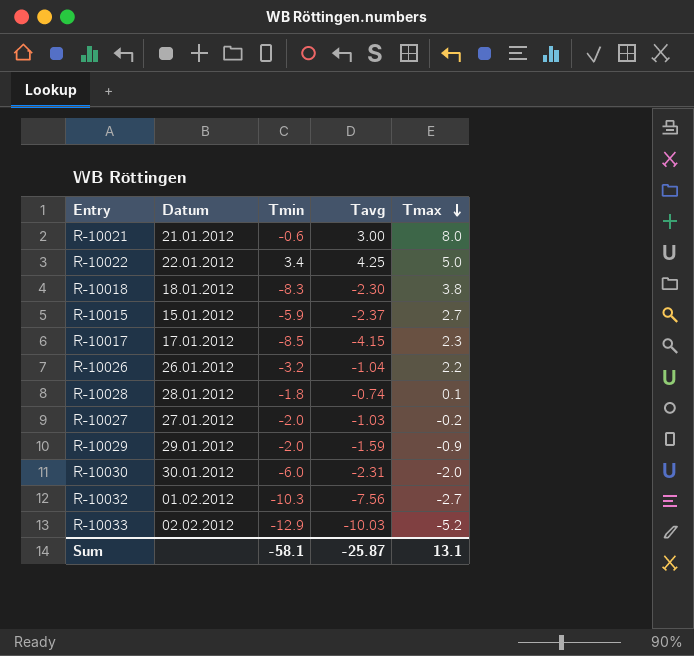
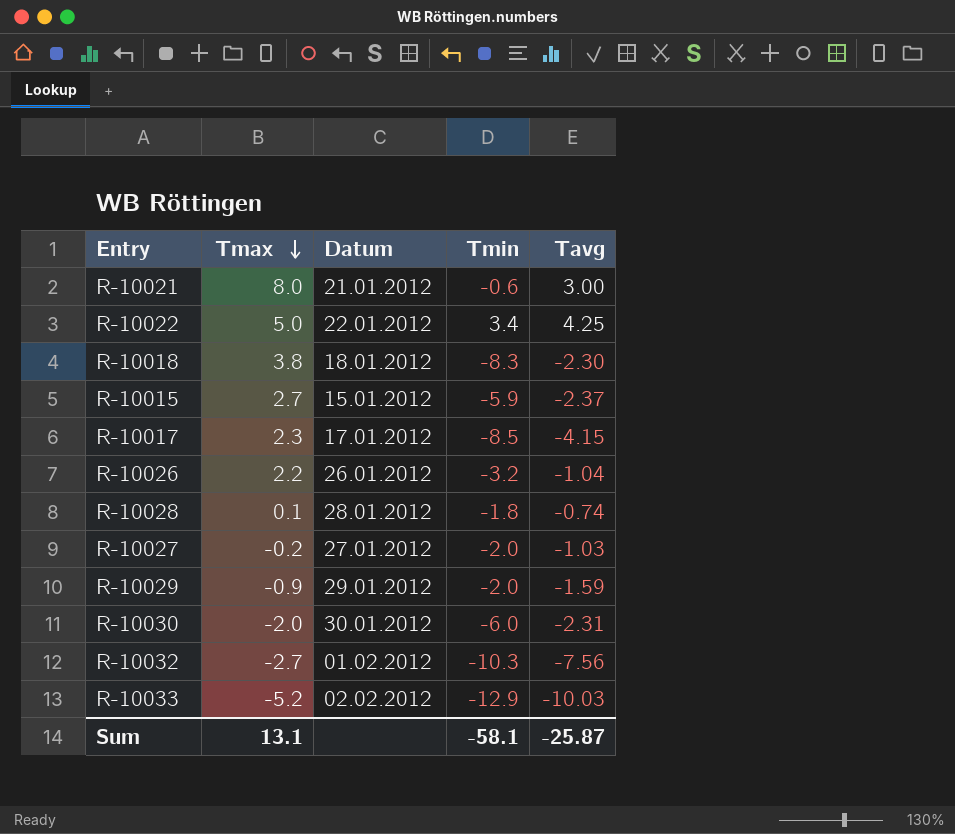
column Tmax | position: 5 -> 2

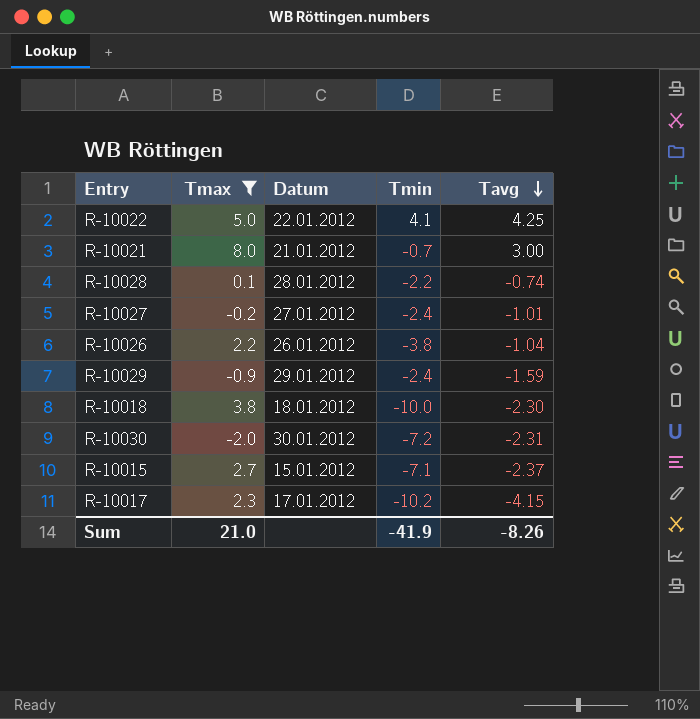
filter: none -> Tmax >= -2.0
row order: Tmax descending -> Tavg descending
R-10022 | Tmin: 3.4 -> 4.1
R-10021 | Tmin: -0.6 -> -0.7
R-10028 | Tmin: -1.8 -> -2.2
R-10027 | Tmin: -2.0 -> -2.4
R-10027 | Tavg: -1.03 -> -1.01
R-10026 | Tmin: -3.2 -> -3.8
R-10029 | Tmin: -2.0 -> -2.4
R-10018 | Tmin: -8.3 -> -10.0
R-10030 | Tmin: -6.0 -> -7.2
R-10015 | Tmin: -5.9 -> -7.1
R-10017 | Tmin: -8.5 -> -10.2
Sum | Tmax: 13.1 -> 21.0
Sum | Tmin: -58.1 -> -41.9
Sum | Tavg: -25.87 -> -8.26

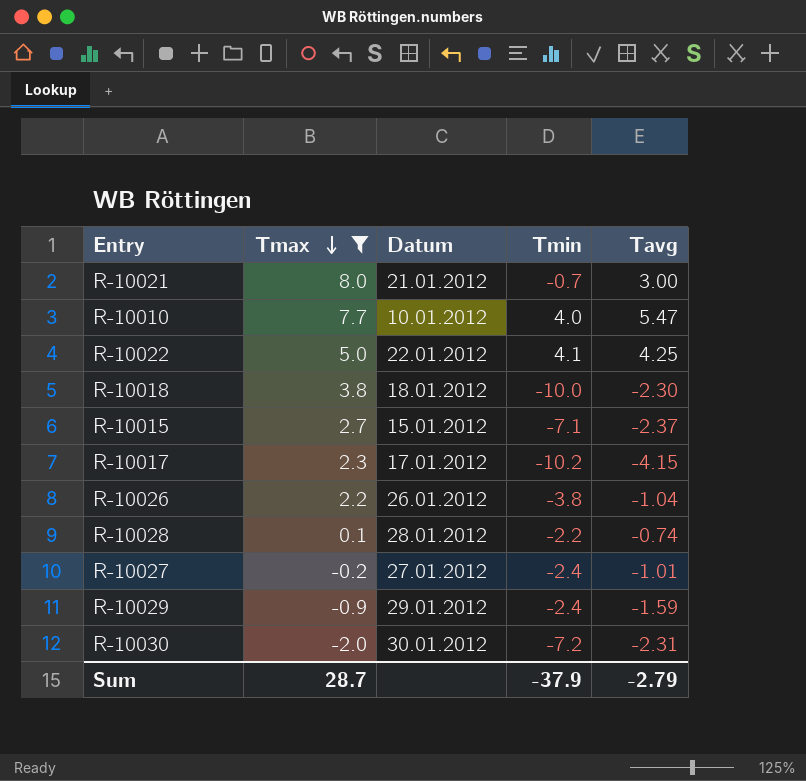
row order: Tavg descending -> Tmax descending
row R-10010: none -> 7.7 | 10.01.2012 | 4.0 | 5.47
Sum | Tmax: 21.0 -> 28.7
Sum | Tmin: -41.9 -> -37.9
Sum | Tavg: -8.26 -> -2.79

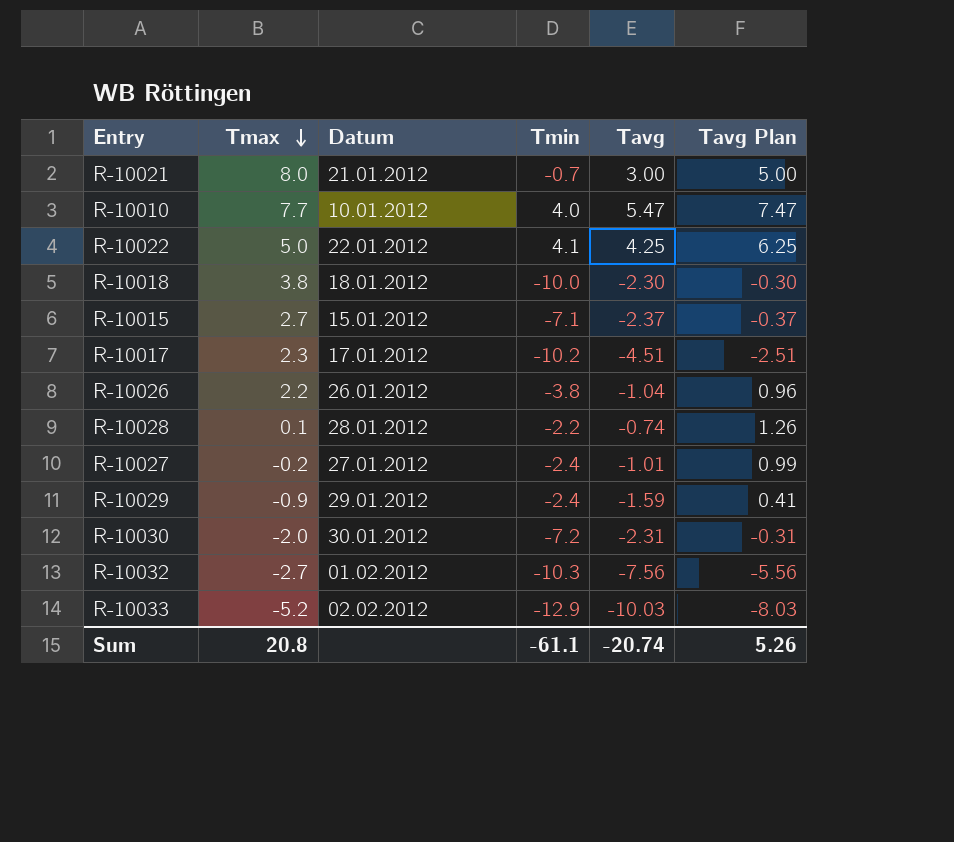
filter: Tmax >= -2.0 -> none
column Tavg Plan | formula: none -> [Tavg] + 2
R-10017 | Tavg: -4.15 -> -4.51
Sum | Tmax: 28.7 -> 20.8
Sum | Tmin: -37.9 -> -61.1
Sum | Tavg: -2.79 -> -20.74

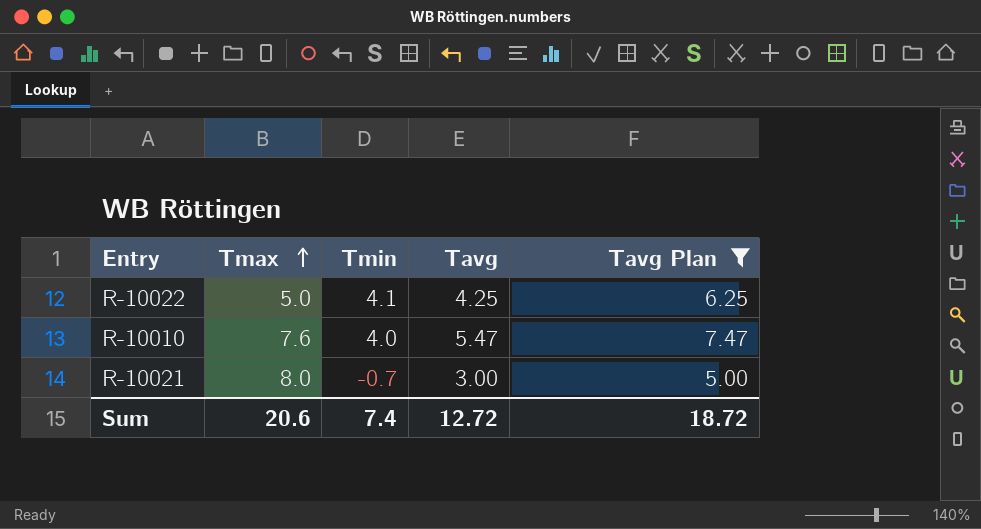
filter: none -> Tavg Plan >= 5.00
row order: Tmax descending -> Tmax ascending
column Datum | position: 3 -> none
R-10010 | Tmax: 7.7 -> 7.6
Sum | Tmax: 20.8 -> 20.6
Sum | Tmin: -61.1 -> 7.4
Sum | Tavg: -20.74 -> 12.72
Sum | Tavg Plan: 5.26 -> 18.72

